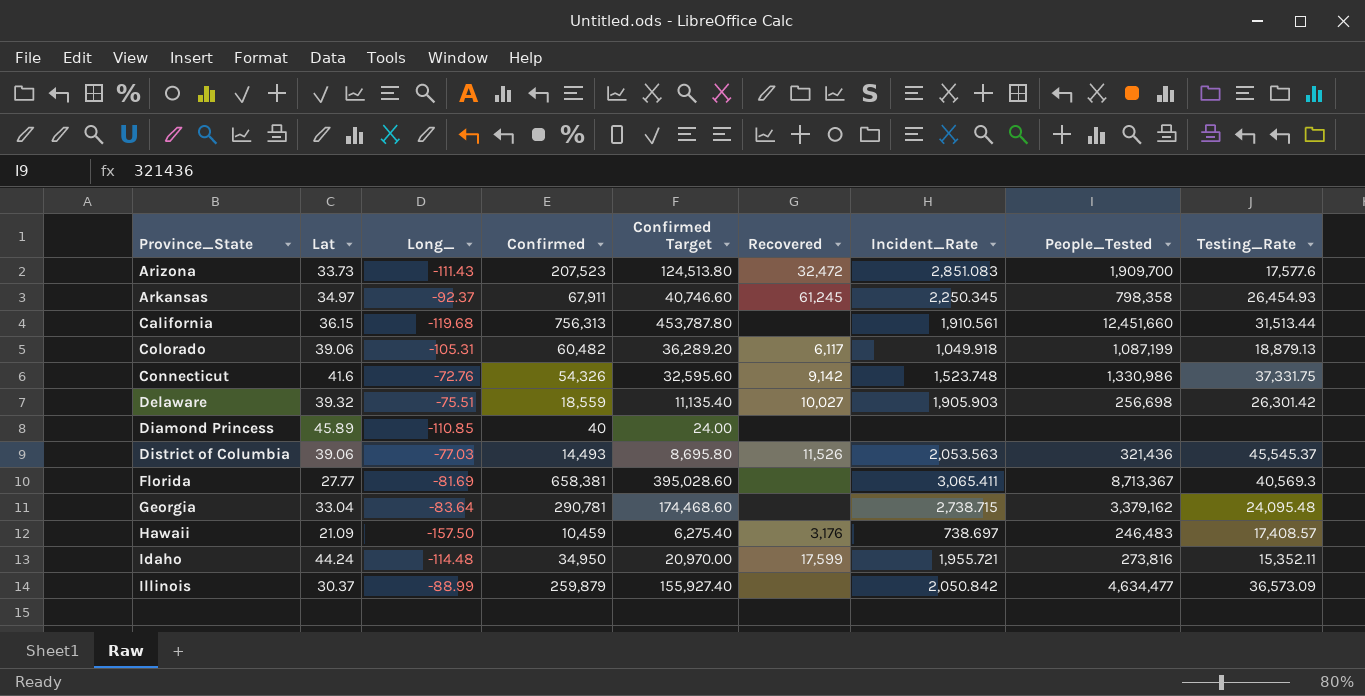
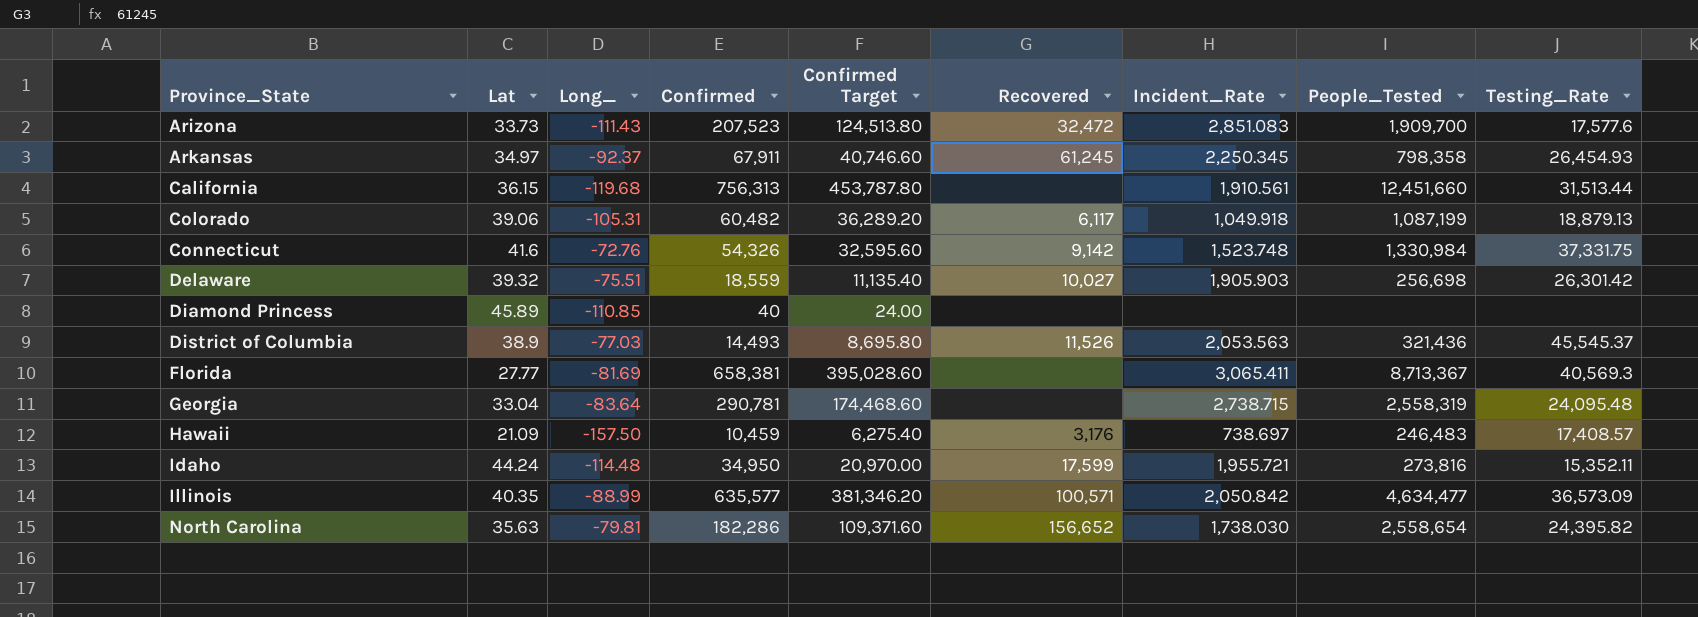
Connecticut | People_Tested: 1,330,986 -> 1,330,984
District of Columbia | Lat: 39.06 -> 38.9
Georgia | People_Tested: 3,379,162 -> 2,558,319
Illinois | Lat: 30.37 -> 40.35
Illinois | Confirmed: 259,879 -> 635,577
Illinois | Confirmed Target: 155,927.40 -> 381,346.20
Illinois | Recovered: none -> 100,571
row North Carolina: none -> 35.63 | -79.81 | 182,286 | 109,371.60 | 156,652 | 1,738.030 | 2,558,654 | 24,395.82

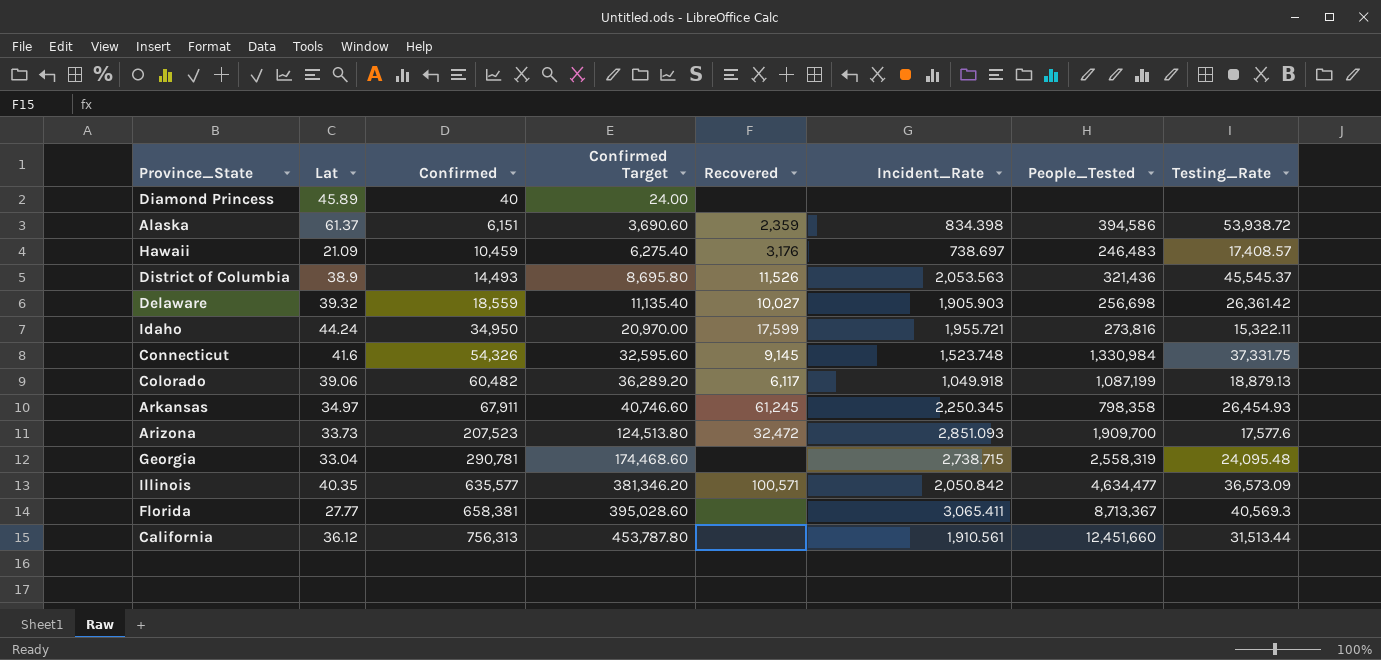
row order: Province_State ascending -> Confirmed ascending
column Long_ | position: 3 -> none
row North Carolina: 35.63 | -79.81 | 182,286 | 109,371.60 | 156,652 | 1,738.030 | 2,558,654 | 24,395.82 -> none
row Alaska: none -> 61.37 | 6,151 | 3,690.60 | 2,359 | 834.398 | 394,586 | 53,938.72
Delaware | Testing_Rate: 26,301.42 -> 26,361.42
Idaho | Testing_Rate: 15,352.11 -> 15,322.11
Connecticut | Recovered: 9,142 -> 9,145
Arizona | Incident_Rate: 2,851.083 -> 2,851.093
California | Lat: 36.15 -> 36.12

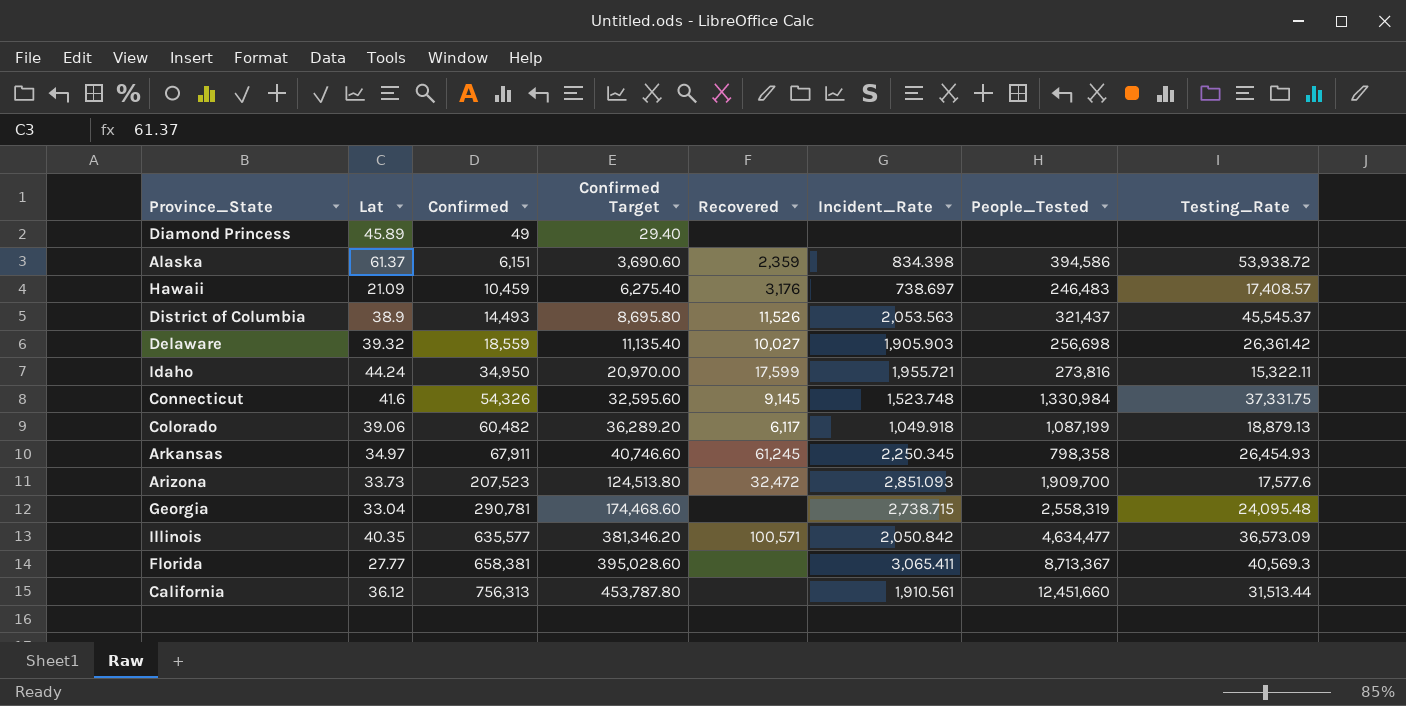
Diamond Princess | Confirmed: 40 -> 49
Diamond Princess | Confirmed Target: 24.00 -> 29.40
District of Columbia | People_Tested: 321,436 -> 321,437

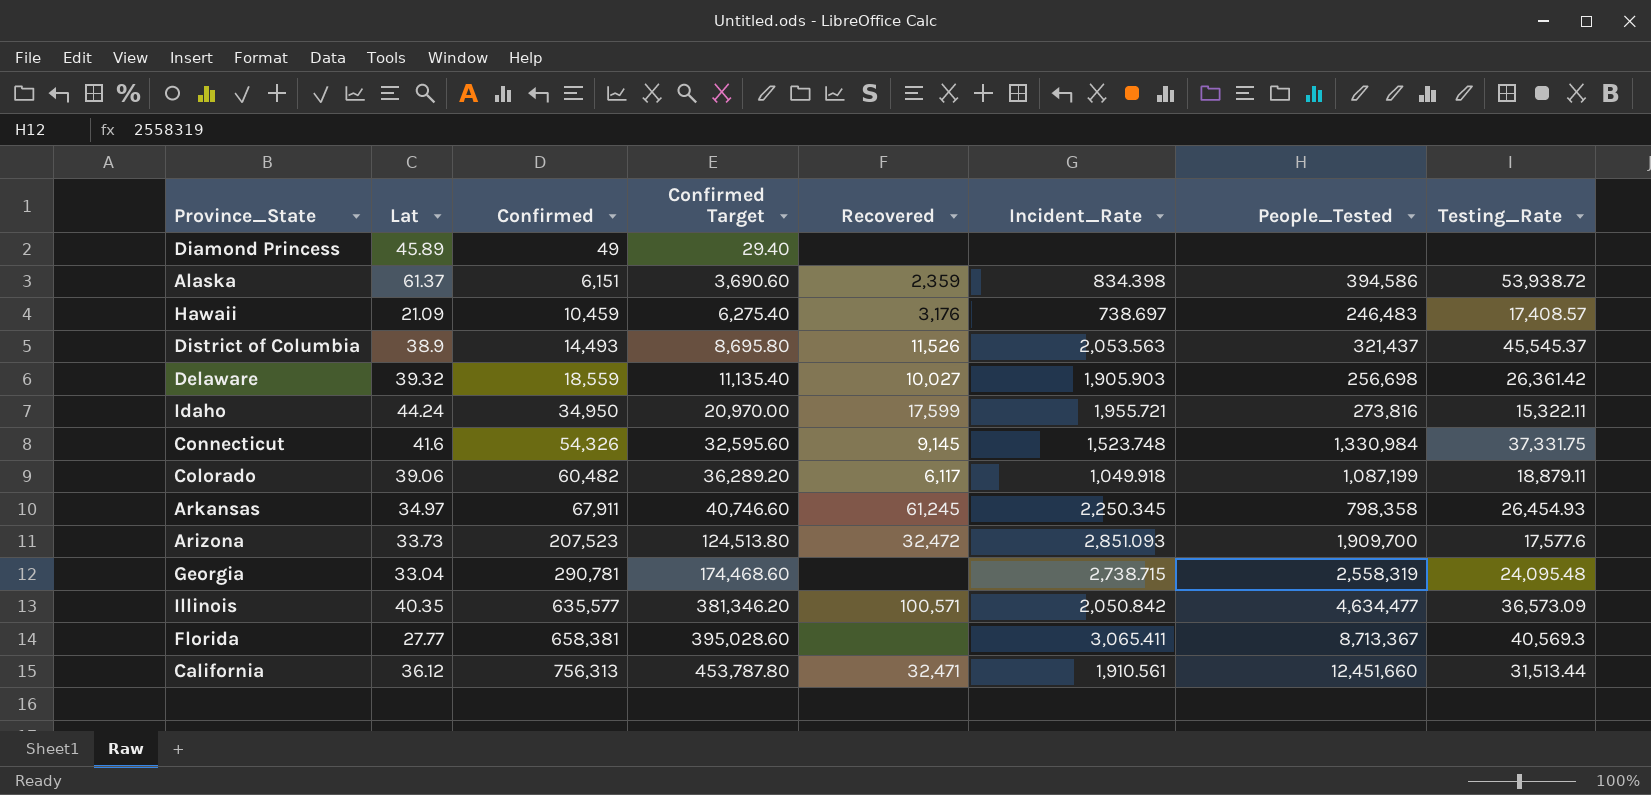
Colorado | Testing_Rate: 18,879.13 -> 18,879.11
California | Recovered: none -> 32,471

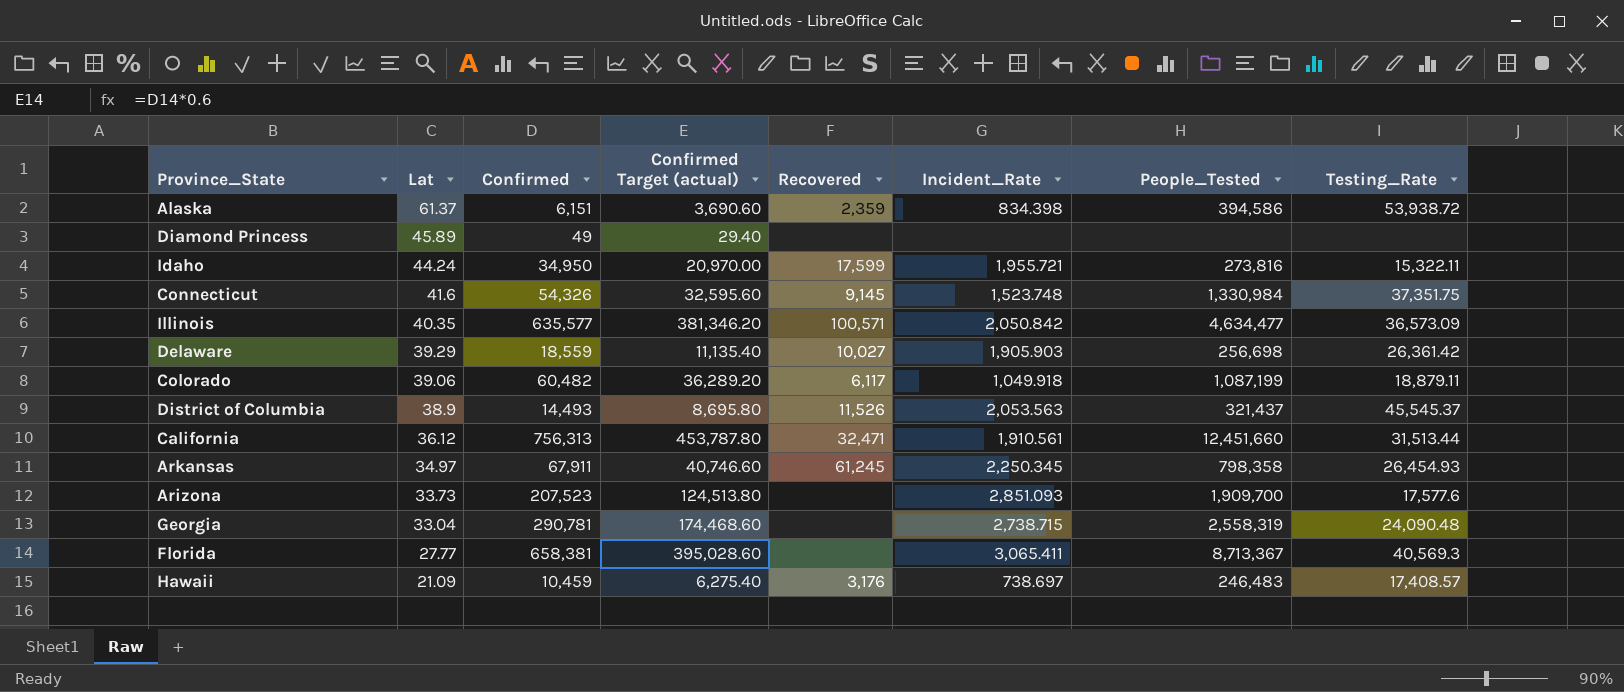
row order: Confirmed ascending -> Lat descending
column name: Confirmed Target -> Confirmed Target (actual)
Connecticut | Testing_Rate: 37,331.75 -> 37,351.75
Delaware | Lat: 39.32 -> 39.29
Arizona | Recovered: 32,472 -> none
Georgia | Testing_Rate: 24,095.48 -> 24,090.48

